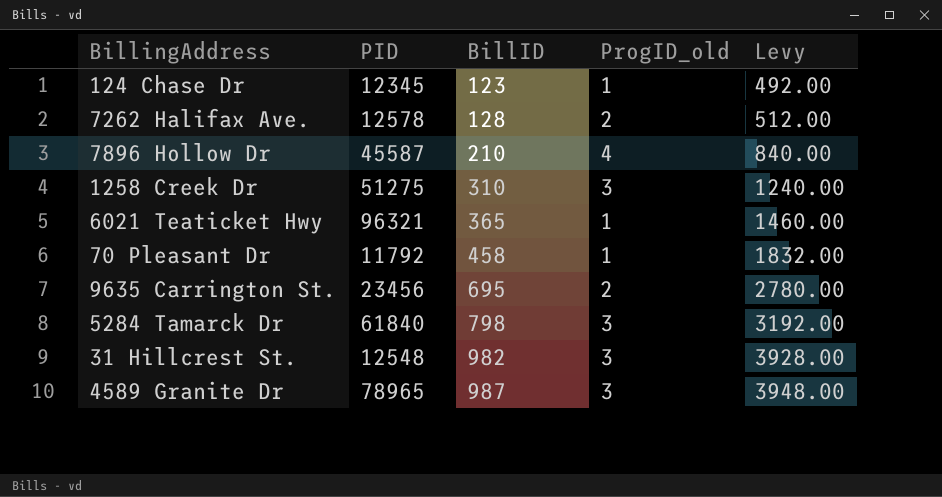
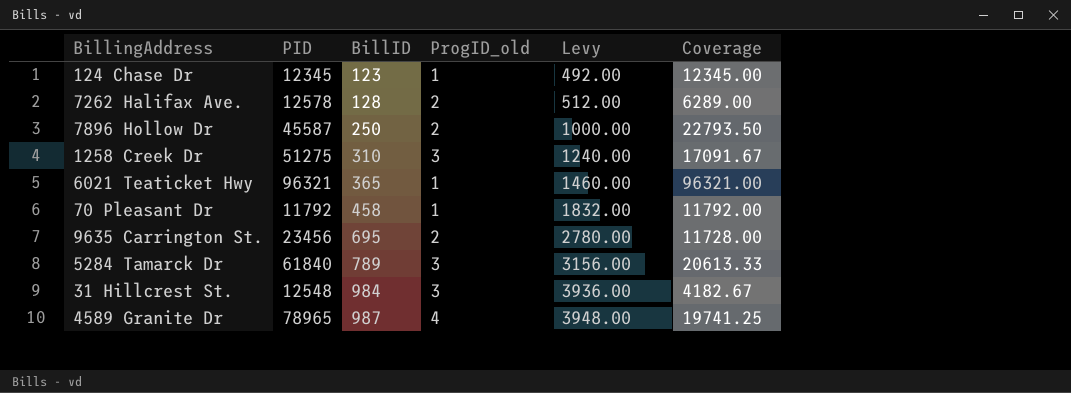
column Coverage | formula: none -> [PID] / [ProgID_old]
7896 Hollow Dr | BillID: 210 -> 250
7896 Hollow Dr | ProgID_old: 4 -> 2
7896 Hollow Dr | Levy: 840.00 -> 1000.00
5284 Tamarck Dr | BillID: 798 -> 789
5284 Tamarck Dr | Levy: 3192.00 -> 3156.00
31 Hillcrest St. | BillID: 982 -> 984
31 Hillcrest St. | Levy: 3928.00 -> 3936.00
4589 Granite Dr | ProgID_old: 3 -> 4

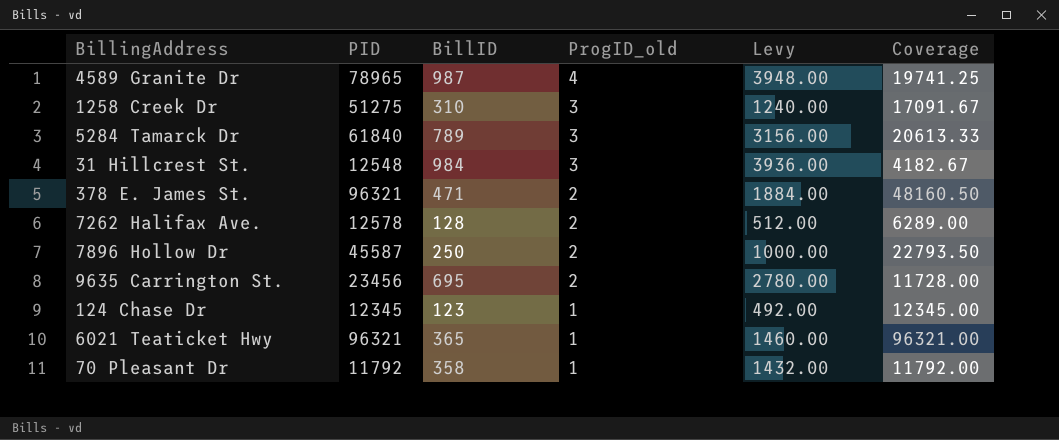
row order: BillID ascending -> ProgID_old descending
row 378 E. James St.: none -> 96321 | 471 | 2 | 1884.00 | 48160.50
70 Pleasant Dr | BillID: 458 -> 358
70 Pleasant Dr | Levy: 1832.00 -> 1432.00

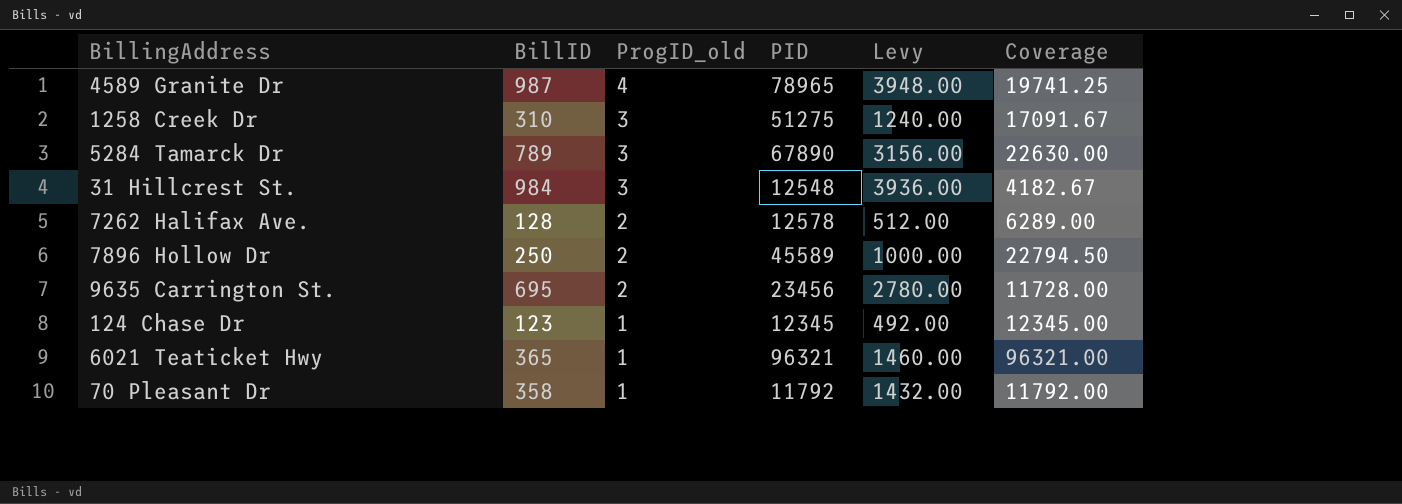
column PID | position: 2 -> 4
row 378 E. James St.: 96321 | 471 | 2 | 1884.00 | 48160.50 -> none
5284 Tamarck Dr | PID: 61840 -> 67890
5284 Tamarck Dr | Coverage: 20613.33 -> 22630.00
7896 Hollow Dr | PID: 45587 -> 45589
7896 Hollow Dr | Coverage: 22793.50 -> 22794.50

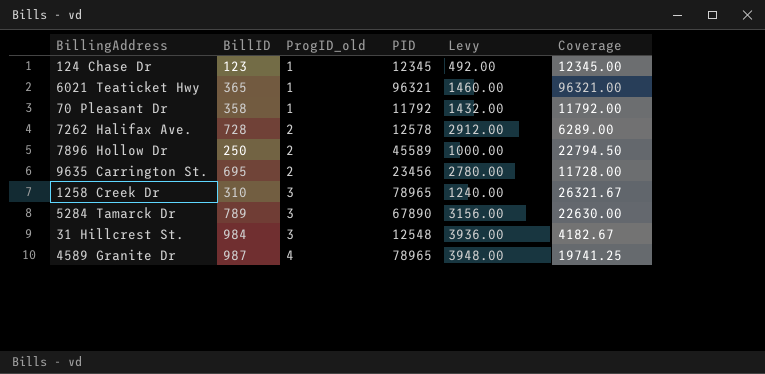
row order: ProgID_old descending -> ProgID_old ascending
7262 Halifax Ave. | BillID: 128 -> 728
7262 Halifax Ave. | Levy: 512.00 -> 2912.00
1258 Creek Dr | PID: 51275 -> 78965
1258 Creek Dr | Coverage: 17091.67 -> 26321.67

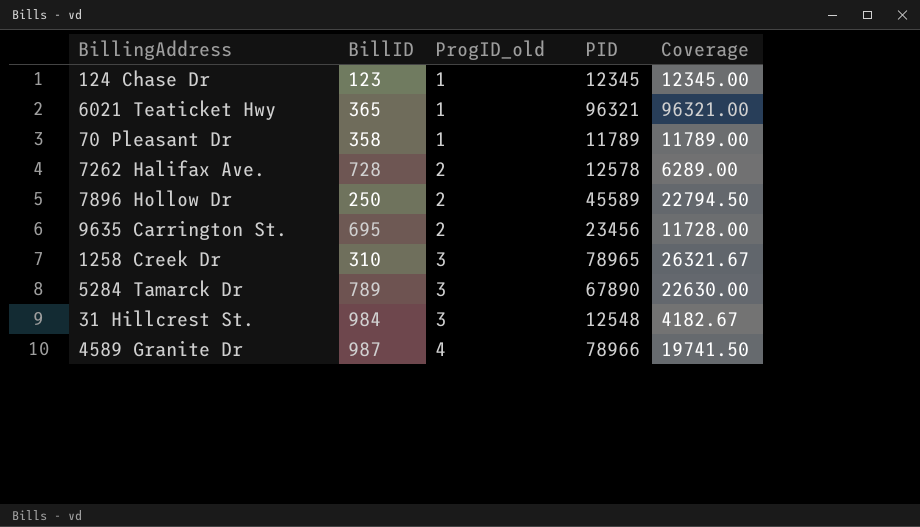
column Levy | formula: [BillID] * 4 -> none
70 Pleasant Dr | PID: 11792 -> 11789
70 Pleasant Dr | Coverage: 11792.00 -> 11789.00
4589 Granite Dr | PID: 78965 -> 78966
4589 Granite Dr | Coverage: 19741.25 -> 19741.50

